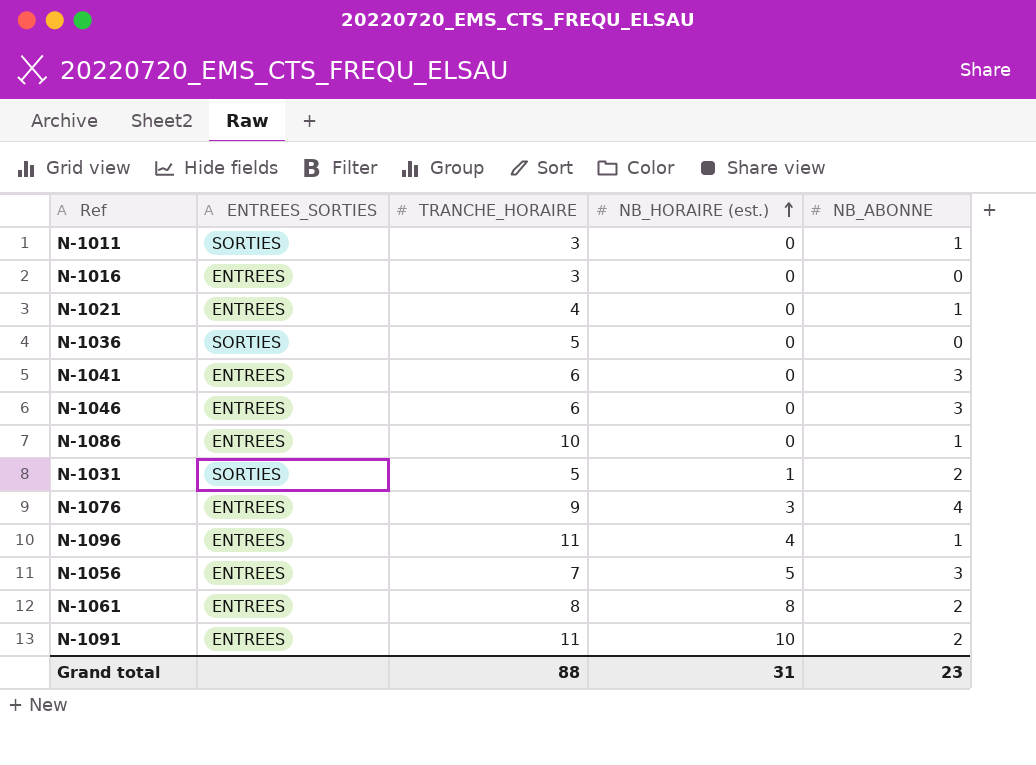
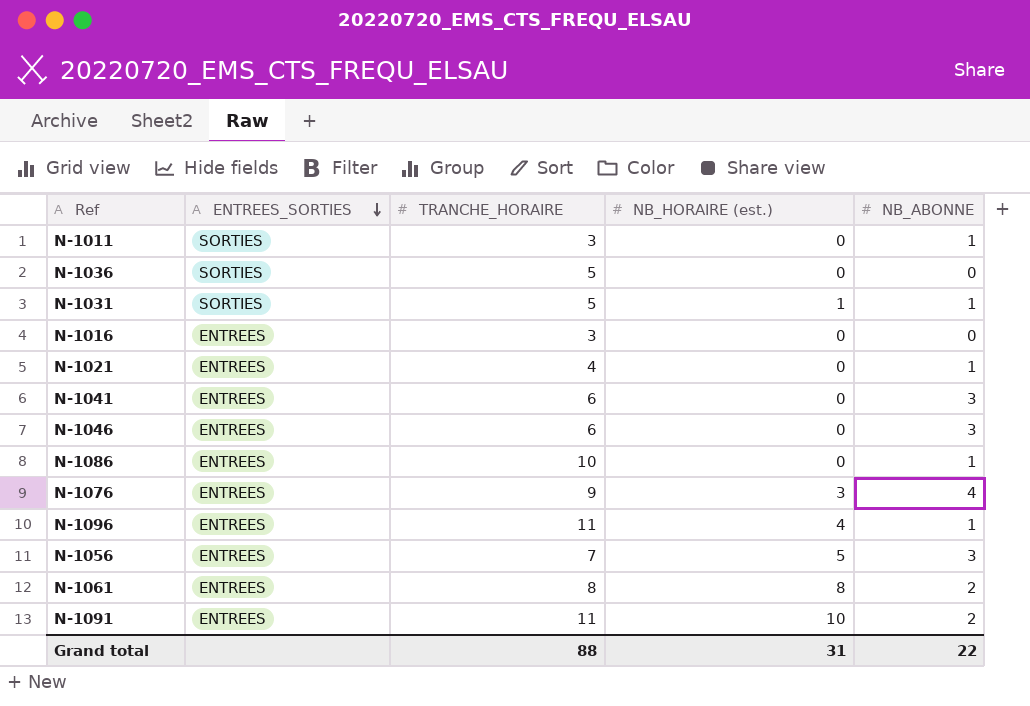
row order: NB_HORAIRE (est.) ascending -> ENTREES_SORTIES descending
N-1031 | NB_ABONNE: 2 -> 1
Grand total | NB_ABONNE: 23 -> 22

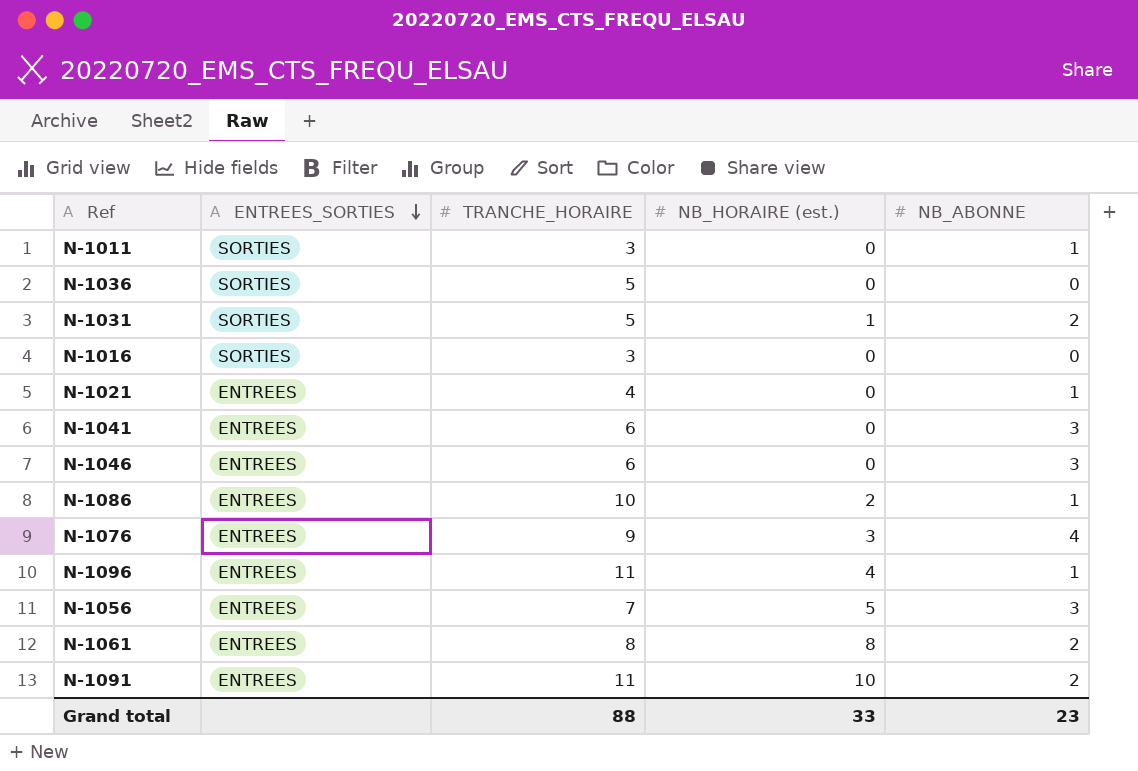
N-1031 | NB_ABONNE: 1 -> 2
N-1016 | ENTREES_SORTIES: ENTREES -> SORTIES
N-1086 | NB_HORAIRE (est.): 0 -> 2
Grand total | NB_HORAIRE (est.): 31 -> 33
Grand total | NB_ABONNE: 22 -> 23

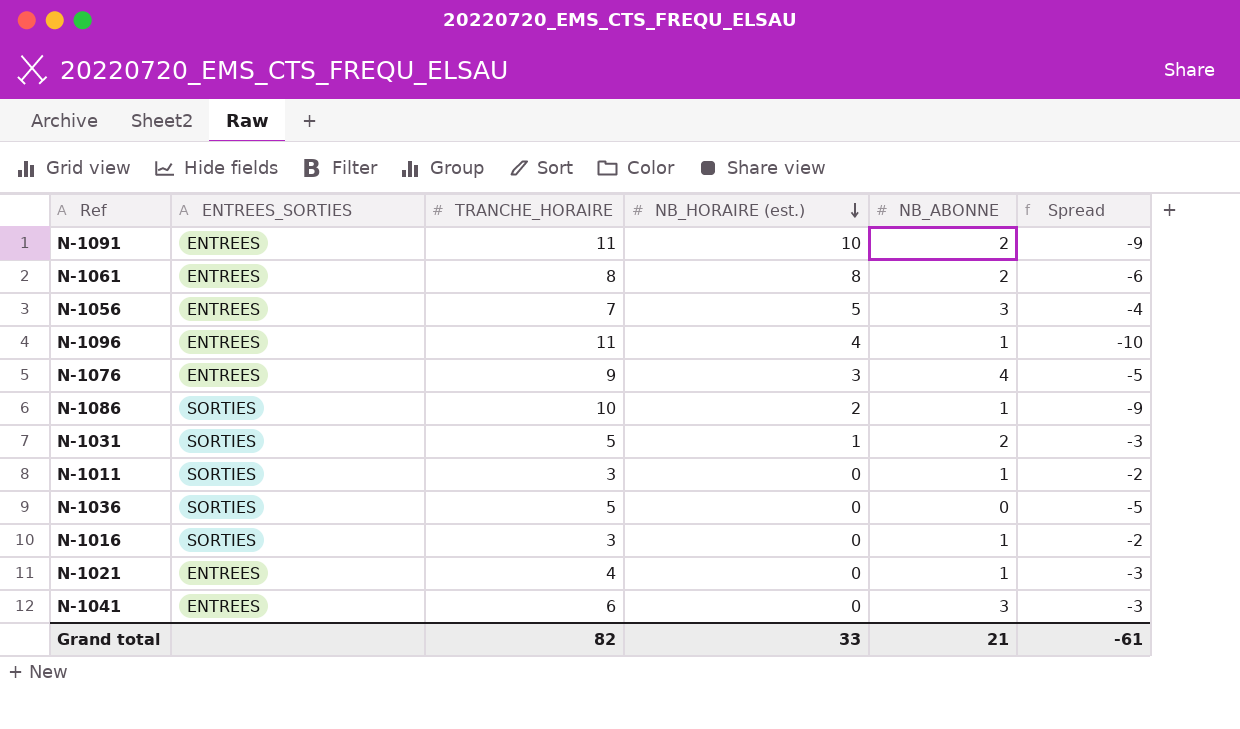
row order: ENTREES_SORTIES descending -> NB_HORAIRE (est.) descending
column Spread | formula: none -> [NB_ABONNE] - [TRANCHE_HORAIRE]
row N-1046: ENTREES | 6 | 0 | 3 -> none
N-1086 | ENTREES_SORTIES: ENTREES -> SORTIES
N-1016 | NB_ABONNE: 0 -> 1
Grand total | TRANCHE_HORAIRE: 88 -> 82
Grand total | NB_ABONNE: 23 -> 21

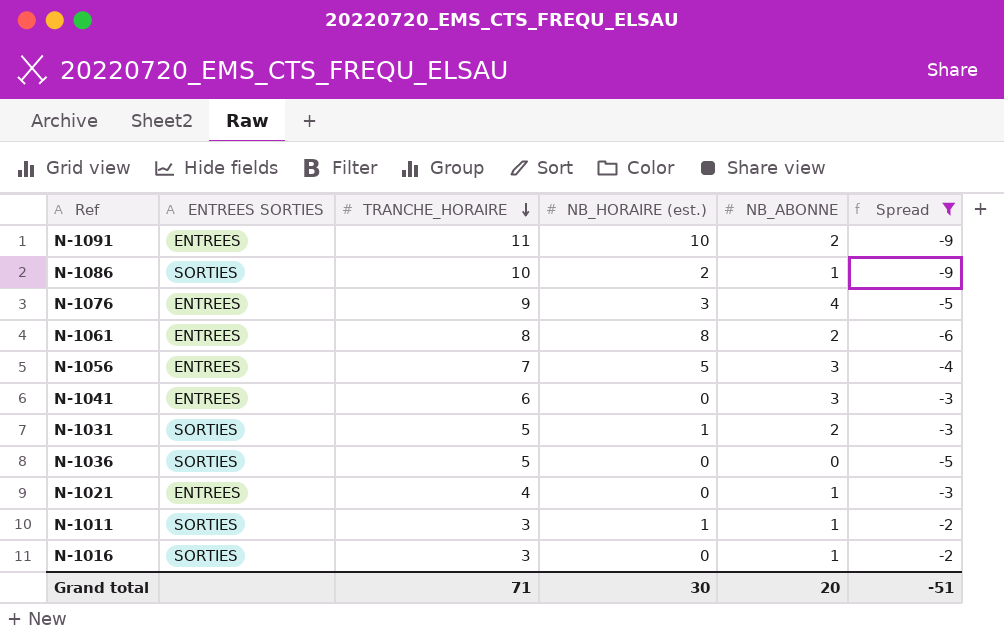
filter: none -> Spread != -10
row order: NB_HORAIRE (est.) descending -> TRANCHE_HORAIRE descending
column name: ENTREES_SORTIES -> ENTREES SORTIES
N-1011 | NB_HORAIRE (est.): 0 -> 1
Grand total | TRANCHE_HORAIRE: 82 -> 71
Grand total | NB_HORAIRE (est.): 33 -> 30
Grand total | NB_ABONNE: 21 -> 20
Grand total | Spread: -61 -> -51

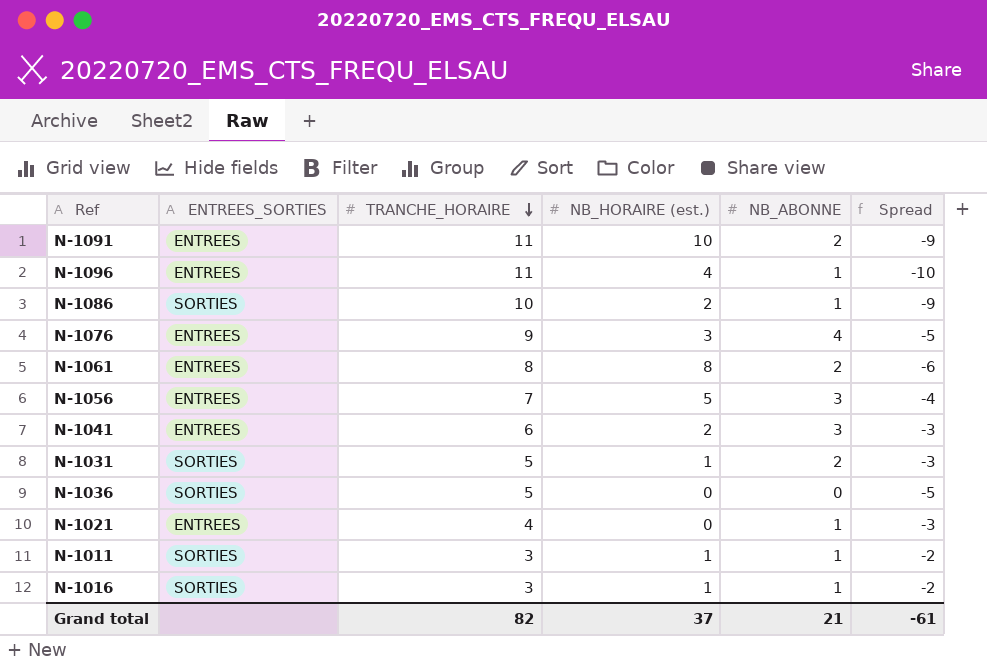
filter: Spread != -10 -> none
column name: ENTREES SORTIES -> ENTREES_SORTIES
N-1041 | NB_HORAIRE (est.): 0 -> 2
N-1016 | NB_HORAIRE (est.): 0 -> 1
Grand total | TRANCHE_HORAIRE: 71 -> 82
Grand total | NB_HORAIRE (est.): 30 -> 37
Grand total | NB_ABONNE: 20 -> 21
Grand total | Spread: -51 -> -61

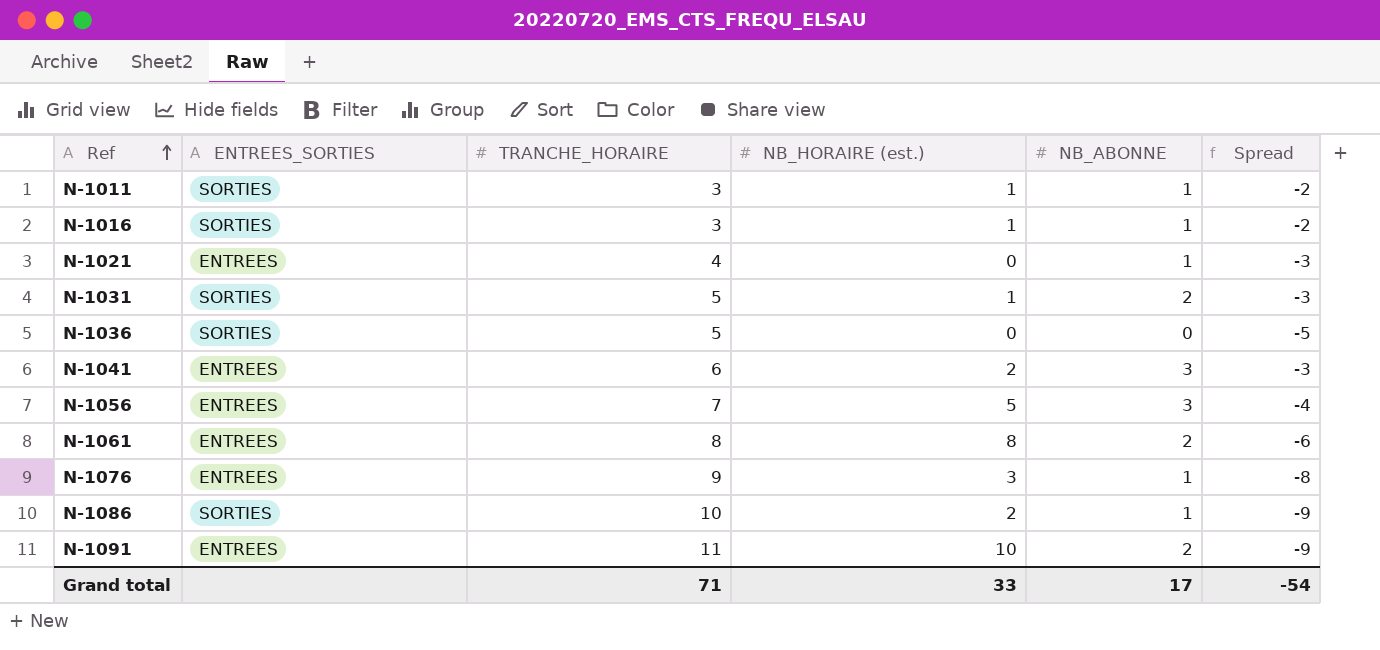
row order: TRANCHE_HORAIRE descending -> Ref ascending
row N-1096: ENTREES | 11 | 4 | 1 | -10 -> none
N-1076 | NB_ABONNE: 4 -> 1
N-1076 | Spread: -5 -> -8
Grand total | TRANCHE_HORAIRE: 82 -> 71
Grand total | NB_HORAIRE (est.): 37 -> 33
Grand total | NB_ABONNE: 21 -> 17
Grand total | Spread: -61 -> -54

